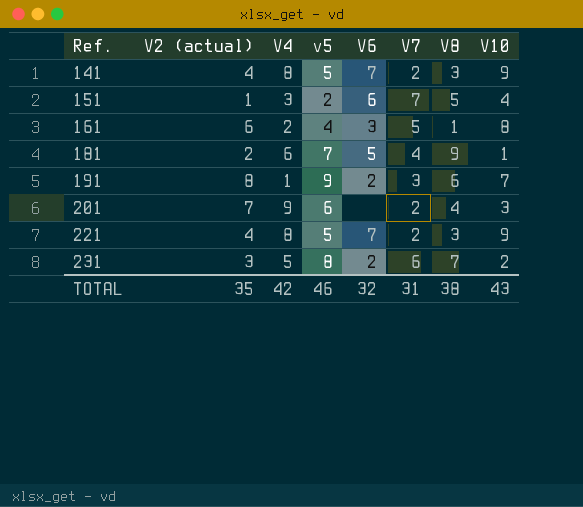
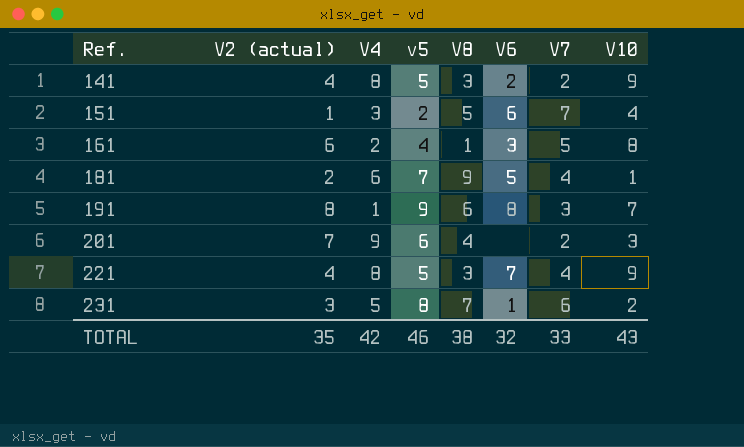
column V8 | position: 7 -> 5
141 | V6: 7 -> 2
191 | V6: 2 -> 8
221 | V7: 2 -> 4
231 | V6: 2 -> 1
TOTAL | V7: 31 -> 33

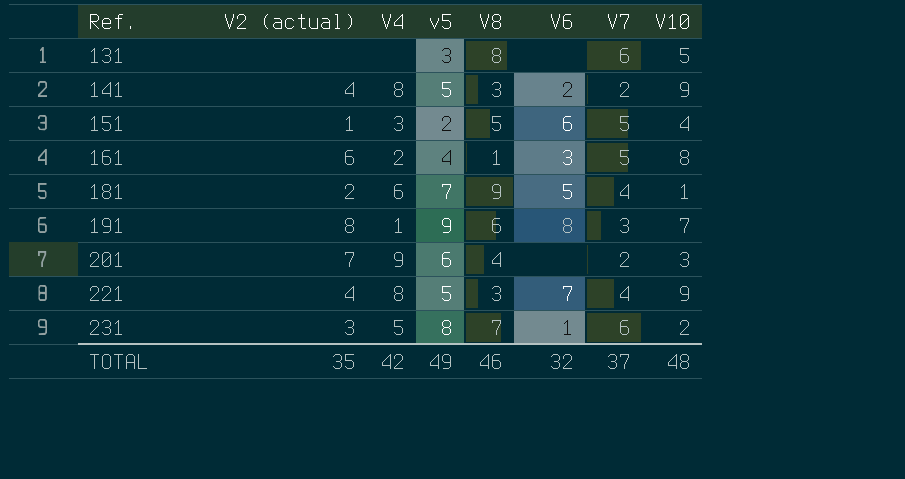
row 131: none -> none | none | 3 | 8 | none | 6 | 5
151 | V7: 7 -> 5
TOTAL | v5: 46 -> 49
TOTAL | V8: 38 -> 46
TOTAL | V7: 33 -> 37
TOTAL | V10: 43 -> 48

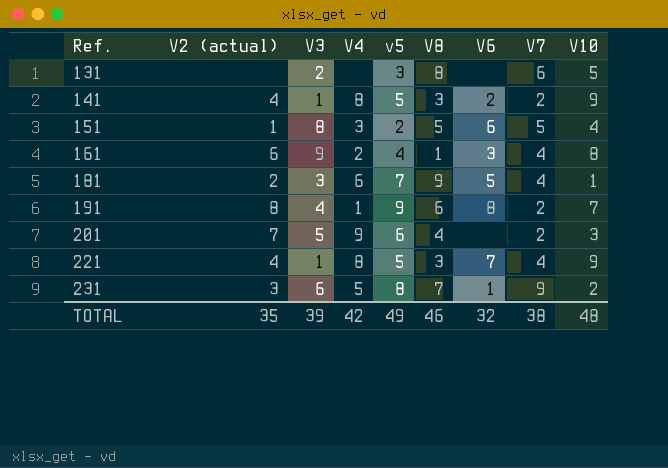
column V3 | position: none -> 3
161 | V7: 5 -> 4
191 | V7: 3 -> 2
231 | V7: 6 -> 9
TOTAL | V7: 37 -> 38

